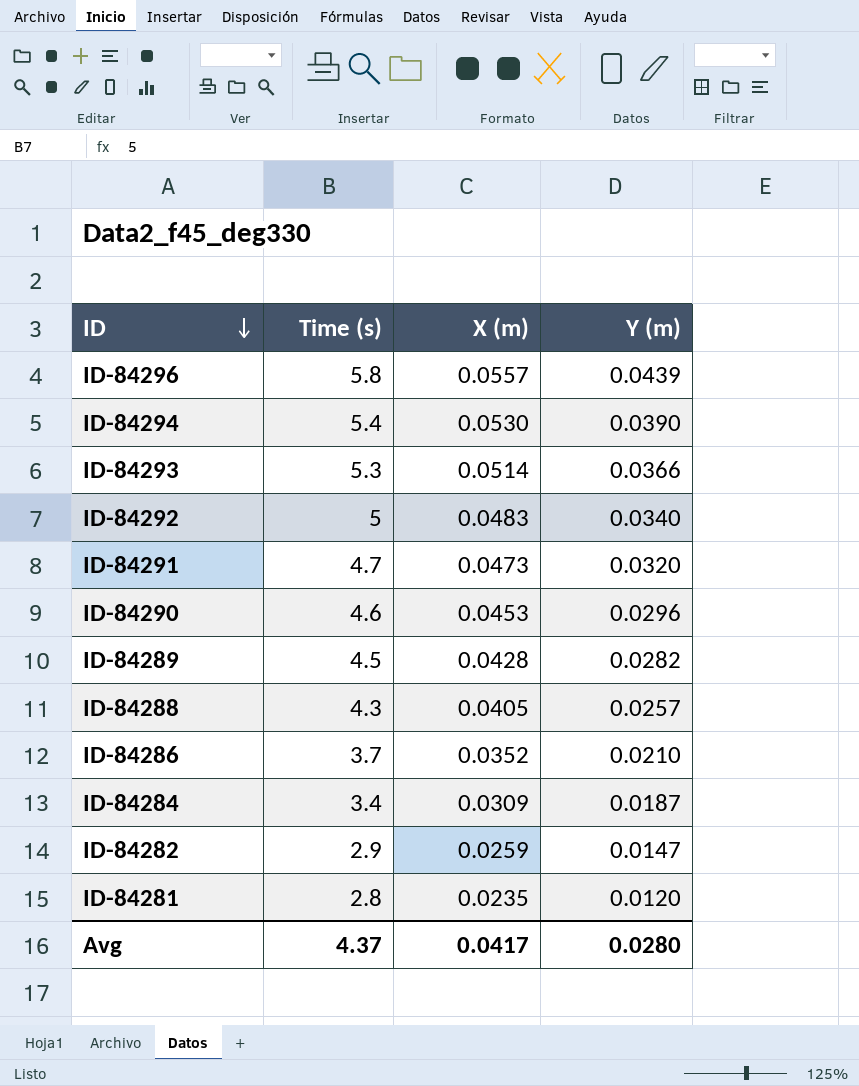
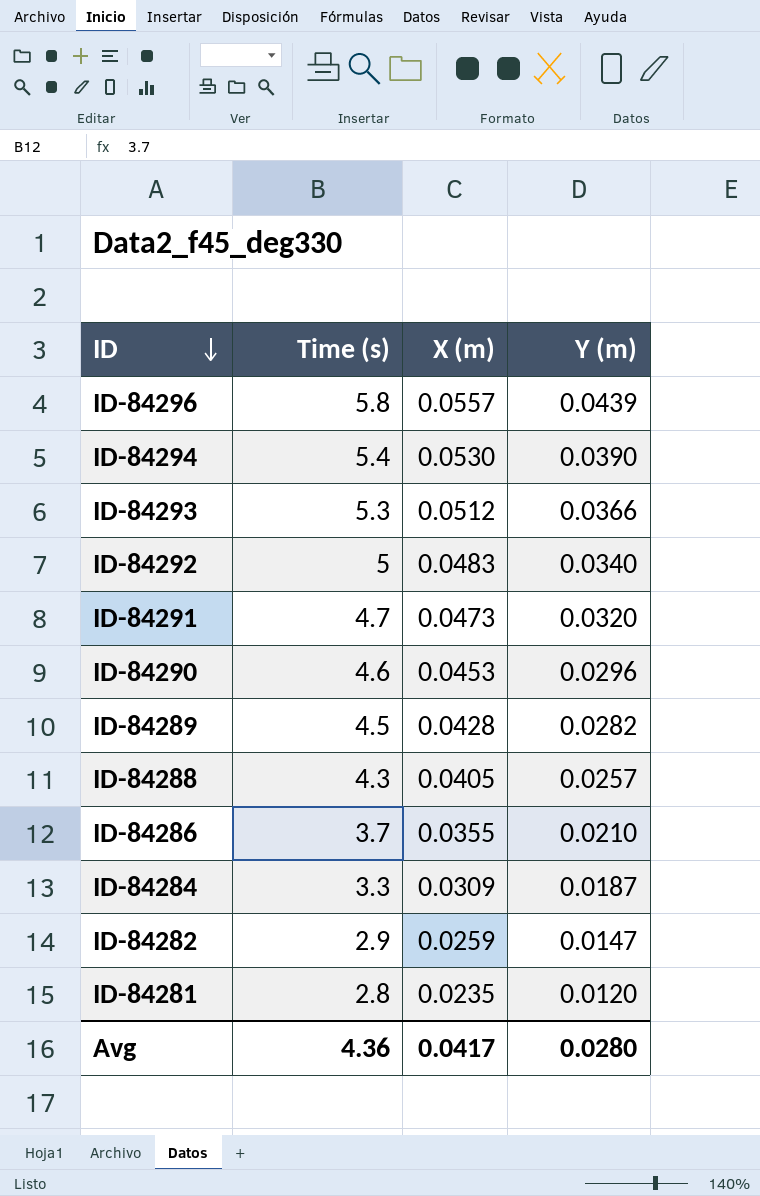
ID-84293 | X (m): 0.0514 -> 0.0512
ID-84286 | X (m): 0.0352 -> 0.0355
ID-84284 | Time (s): 3.4 -> 3.3
Avg | Time (s): 4.37 -> 4.36

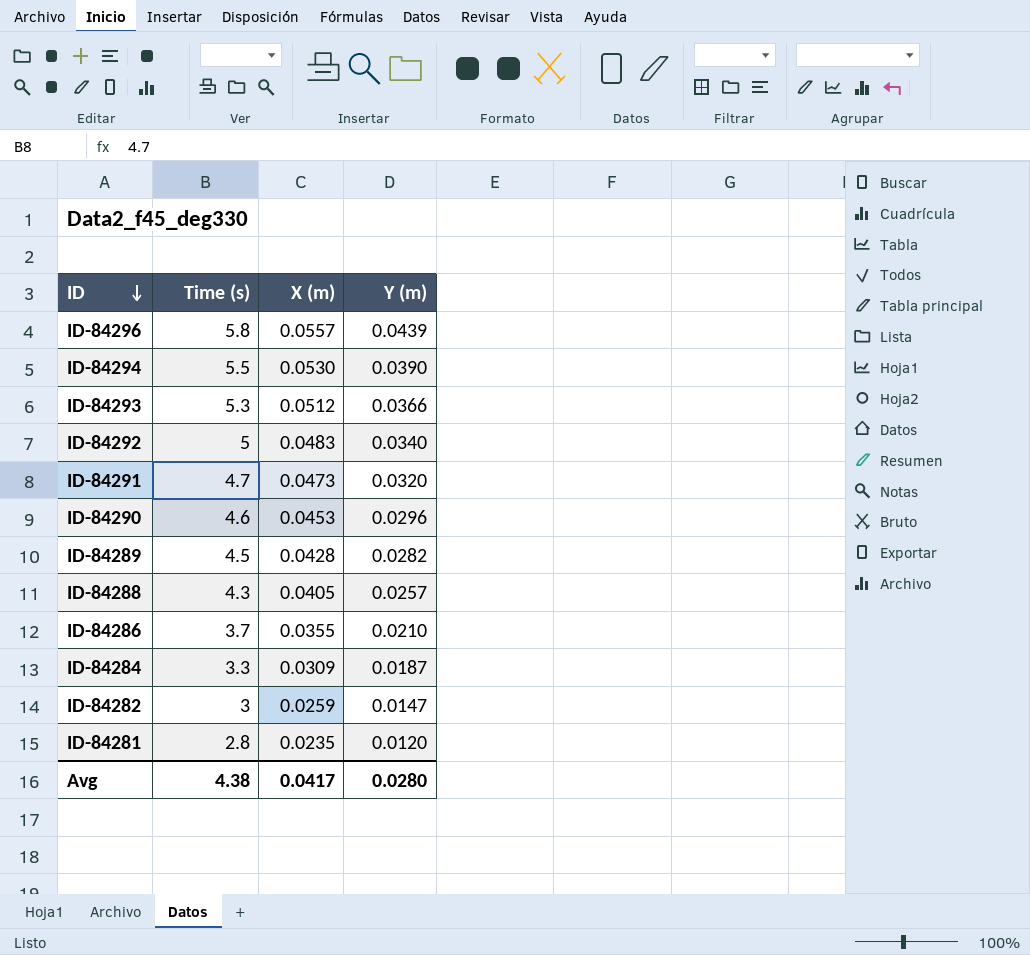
ID-84294 | Time (s): 5.4 -> 5.5
ID-84282 | Time (s): 2.9 -> 3
Avg | Time (s): 4.36 -> 4.38

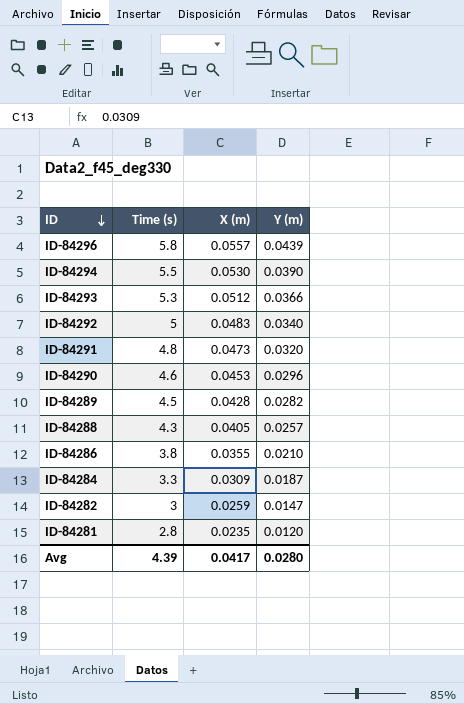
ID-84291 | Time (s): 4.7 -> 4.8
ID-84286 | Time (s): 3.7 -> 3.8
Avg | Time (s): 4.38 -> 4.39

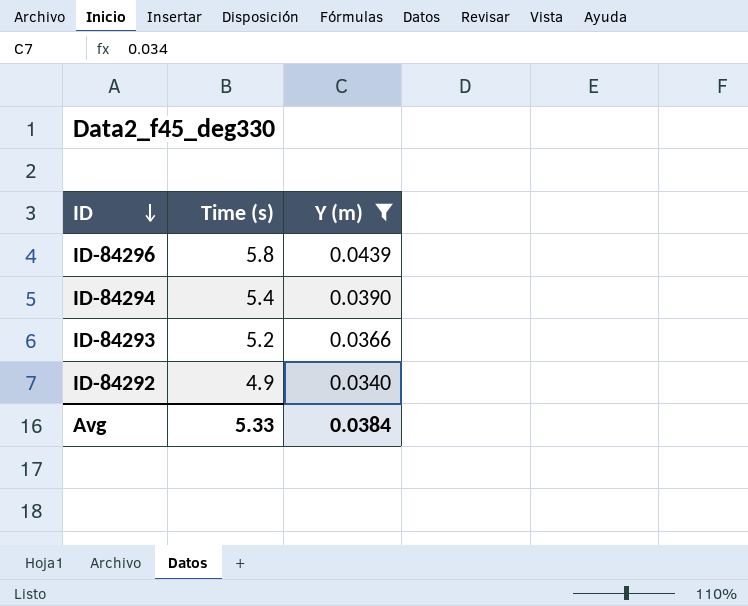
filter: none -> Y (m) >= 0.0340
column X (m) | position: 3 -> none
ID-84294 | Time (s): 5.5 -> 5.4
ID-84293 | Time (s): 5.3 -> 5.2
ID-84292 | Time (s): 5 -> 4.9
Avg | Time (s): 4.39 -> 5.33
Avg | Y (m): 0.0280 -> 0.0384

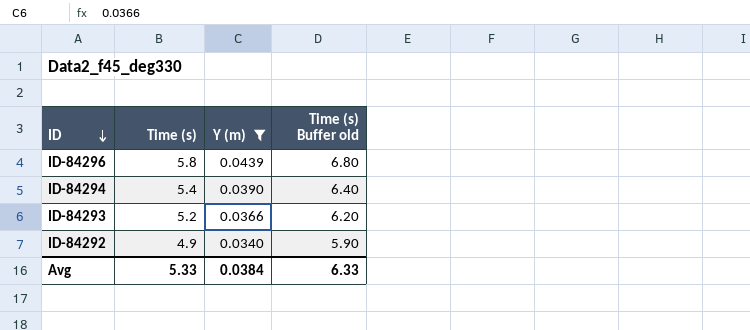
column Time (s) Buffer old | formula: none -> [Time (s)] + 1

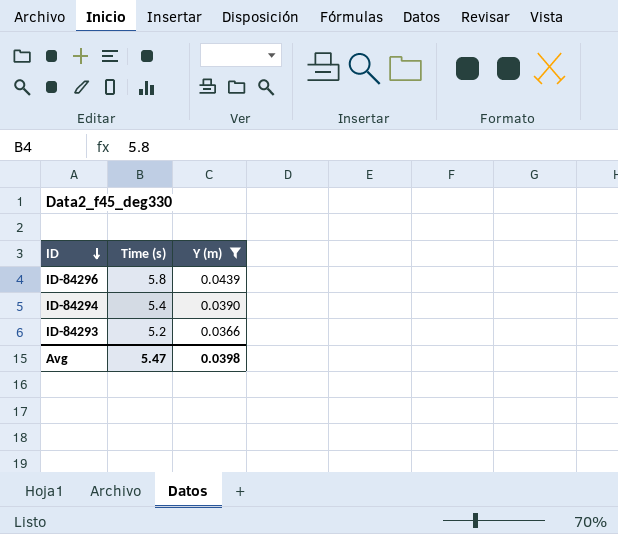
column Time (s) Buffer old | formula: [Time (s)] + 1 -> none
row ID-84292: 4.9 | 0.0340 | 5.90 -> none
Avg | Time (s): 5.33 -> 5.47
Avg | Y (m): 0.0384 -> 0.0398

